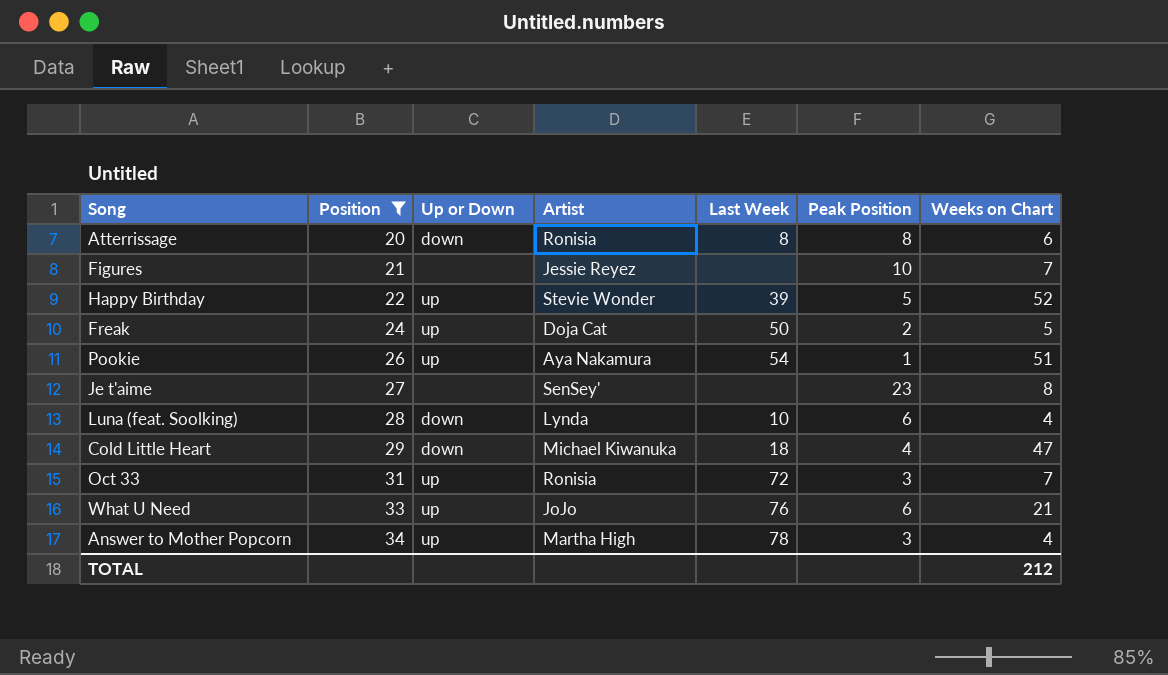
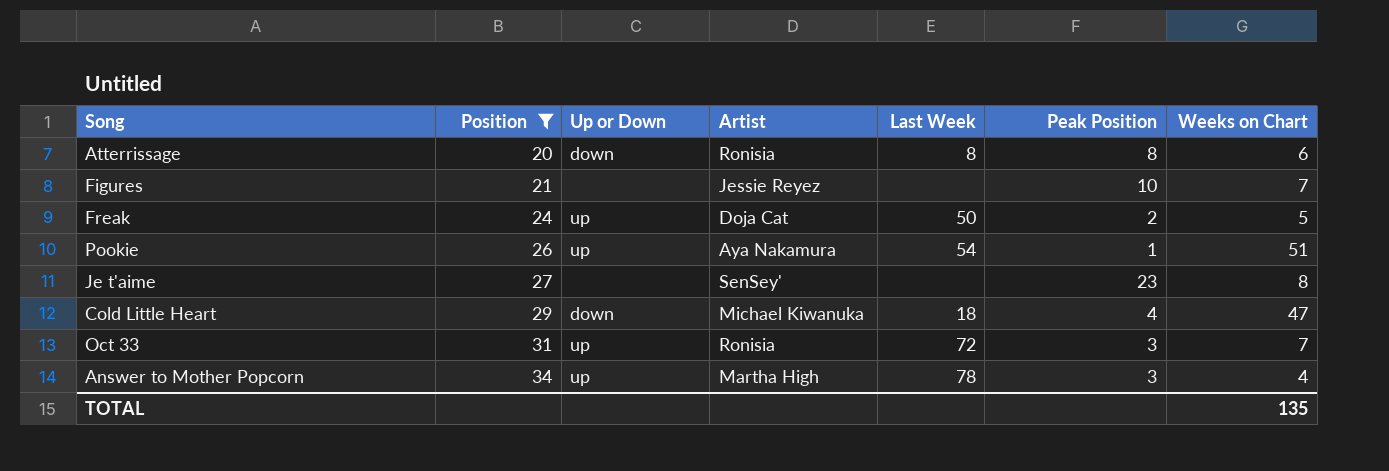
row Happy Birthday: 22 | up | Stevie Wonder | 39 | 5 | 52 -> none
row Luna (feat. Soolking): 28 | down | Lynda | 10 | 6 | 4 -> none
row What U Need: 33 | up | JoJo | 76 | 6 | 21 -> none
TOTAL | Weeks on Chart: 212 -> 135

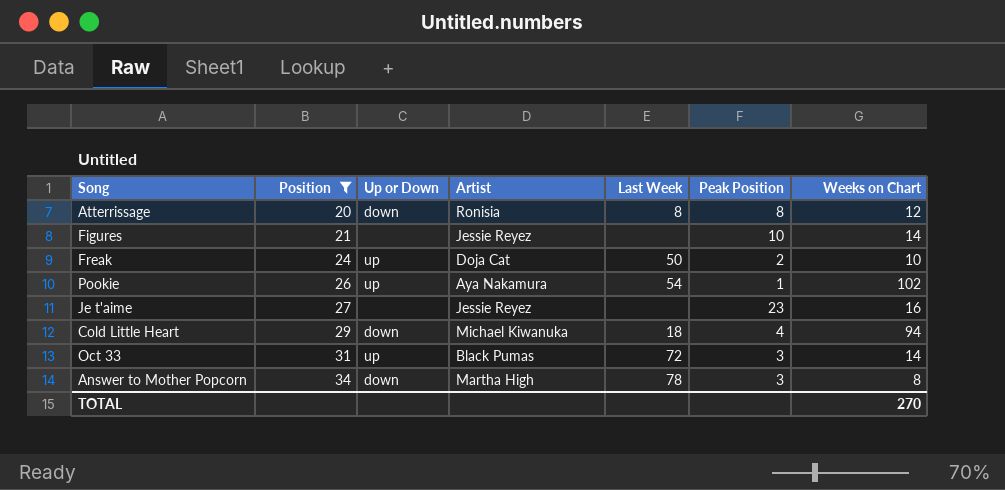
Atterrissage | Weeks on Chart: 6 -> 12
Figures | Weeks on Chart: 7 -> 14
Freak | Weeks on Chart: 5 -> 10
Pookie | Weeks on Chart: 51 -> 102
Je t'aime | Artist: SenSey' -> Jessie Reyez
Je t'aime | Weeks on Chart: 8 -> 16
Cold Little Heart | Weeks on Chart: 47 -> 94
Oct 33 | Artist: Ronisia -> Black Pumas
Oct 33 | Weeks on Chart: 7 -> 14
Answer to Mother Popcorn | Up or Down: up -> down
Answer to Mother Popcorn | Weeks on Chart: 4 -> 8
TOTAL | Weeks on Chart: 135 -> 270

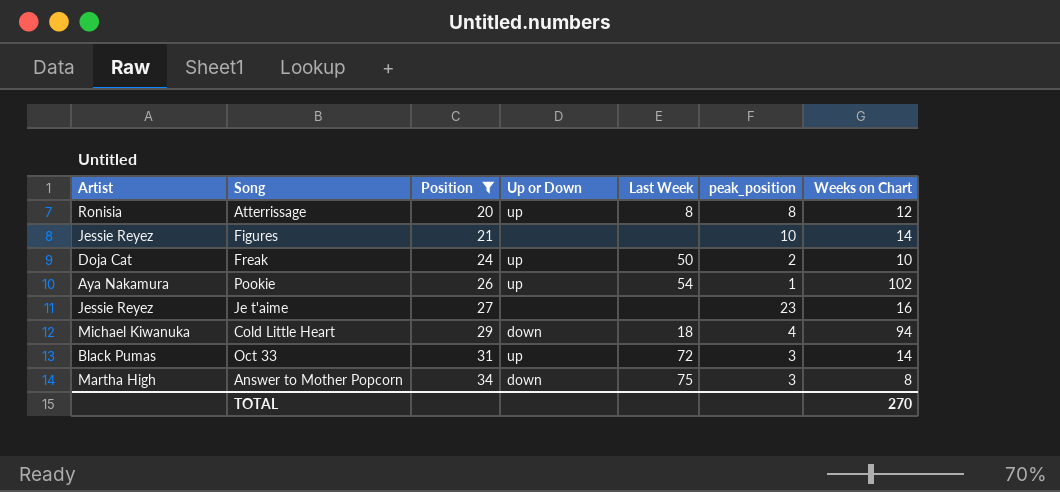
column Artist | position: 4 -> 1
column name: Peak Position -> peak_position
Atterrissage | Up or Down: down -> up
Answer to Mother Popcorn | Last Week: 78 -> 75

